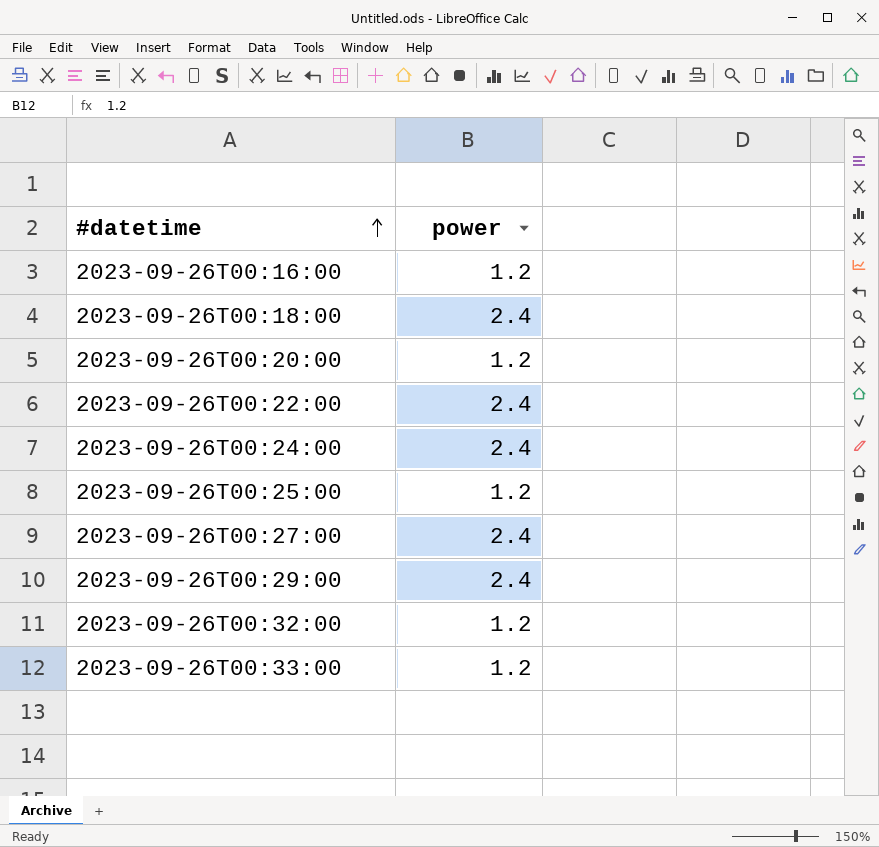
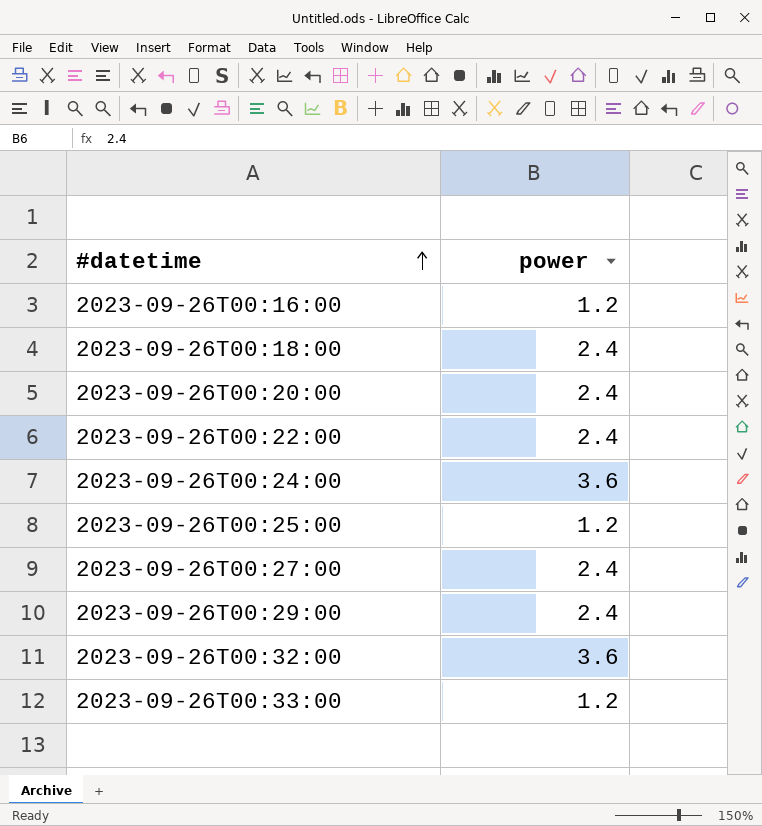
2023-09-26T00:20:00 | power: 1.2 -> 2.4
2023-09-26T00:24:00 | power: 2.4 -> 3.6
2023-09-26T00:32:00 | power: 1.2 -> 3.6

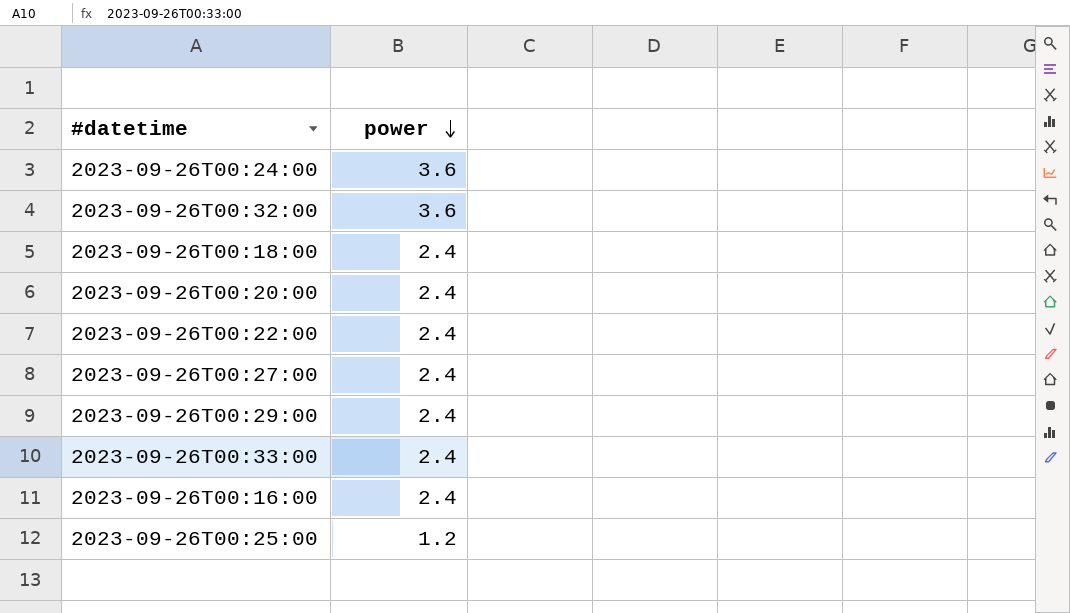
row order: #datetime ascending -> power descending
2023-09-26T00:33:00 | power: 1.2 -> 2.4
2023-09-26T00:16:00 | power: 1.2 -> 2.4

